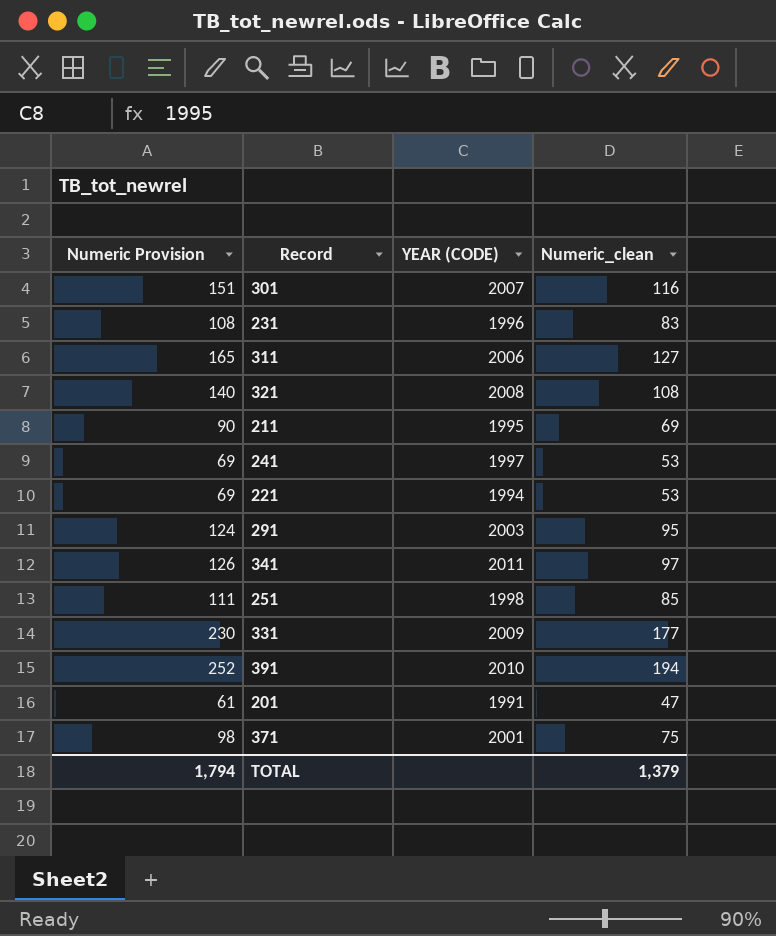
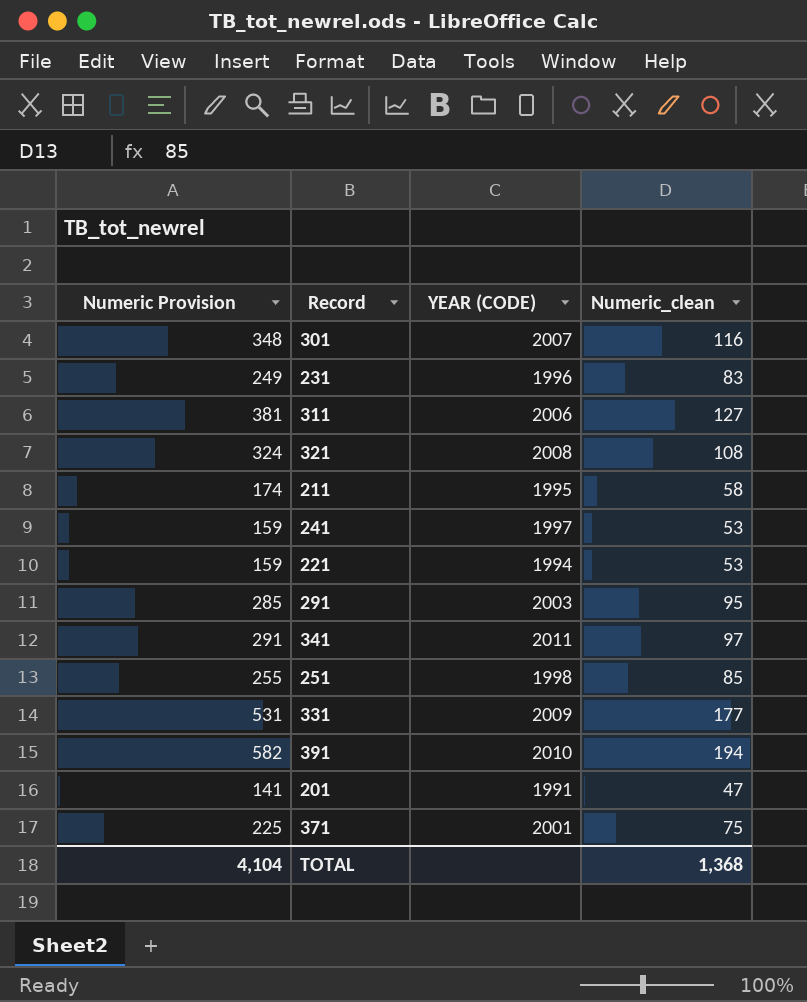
column Numeric Provision | formula: [Numeric_clean] * 1.3 -> [Numeric_clean] * 3
211 | Numeric_clean: 69 -> 58
TOTAL | Numeric Provision: 1,794 -> 4,104
TOTAL | Numeric_clean: 1,379 -> 1,368

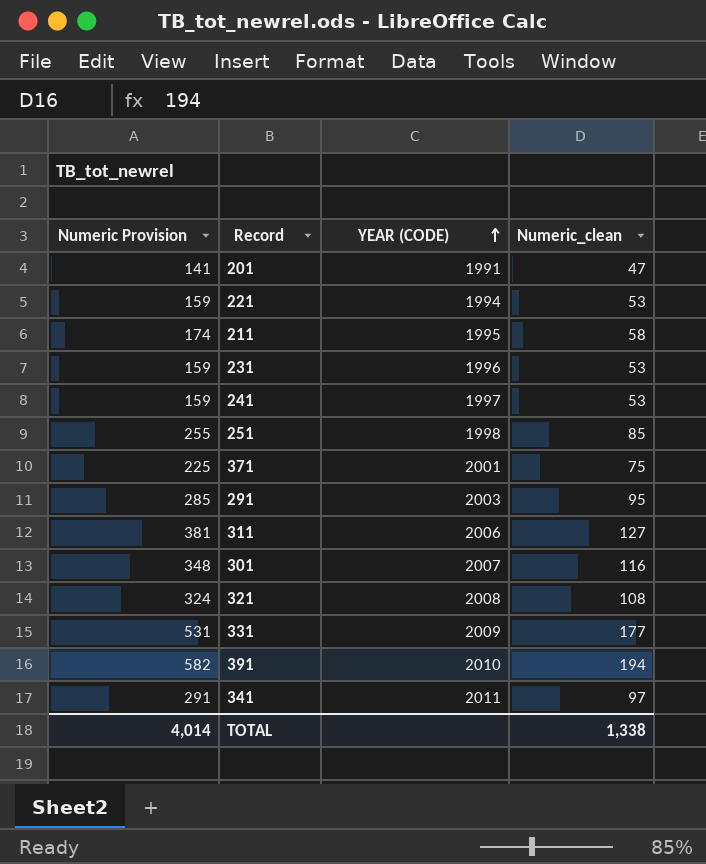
row order: none -> YEAR (CODE) ascending
231 | Numeric Provision: 249 -> 159
231 | Numeric_clean: 83 -> 53
TOTAL | Numeric Provision: 4,104 -> 4,014
TOTAL | Numeric_clean: 1,368 -> 1,338

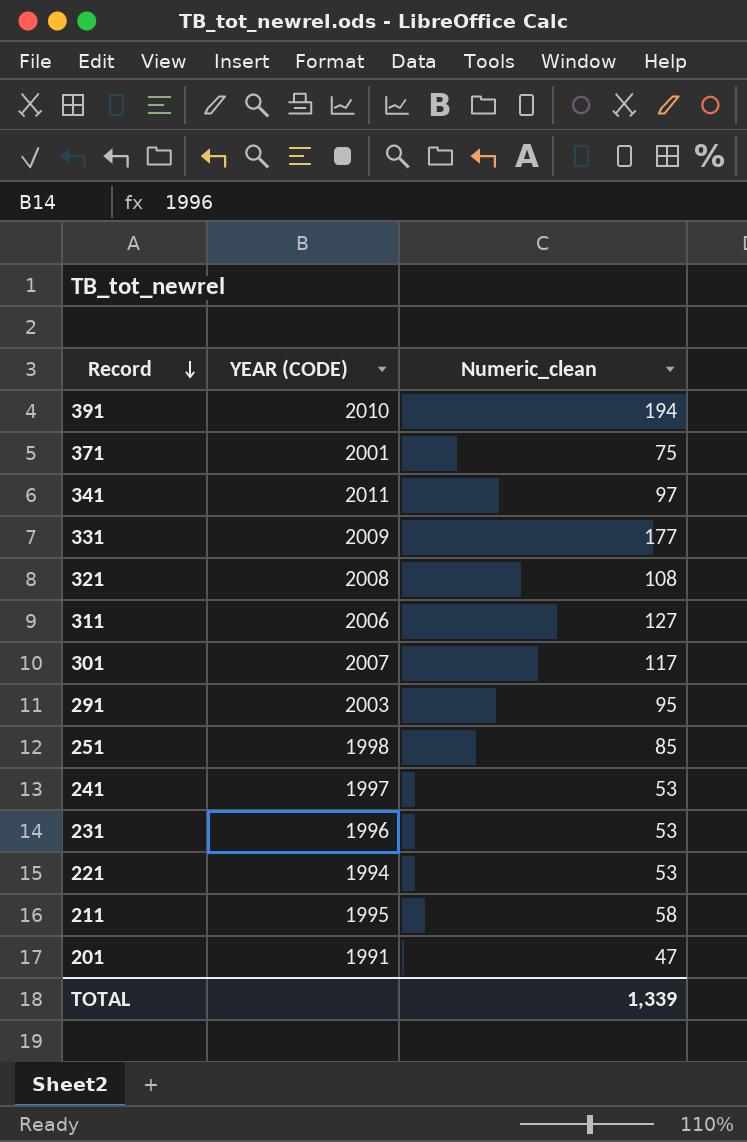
row order: YEAR (CODE) ascending -> Record descending
column Numeric Provision | formula: [Numeric_clean] * 3 -> none
301 | Numeric_clean: 116 -> 117
TOTAL | Numeric_clean: 1,338 -> 1,339

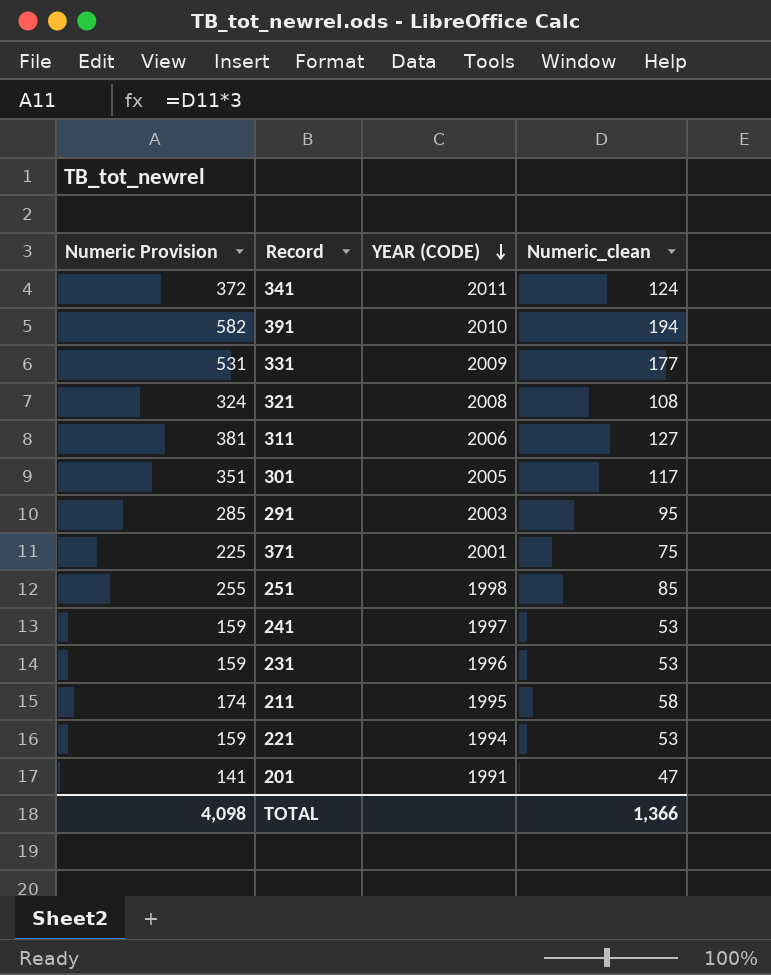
row order: Record descending -> YEAR (CODE) descending
column Numeric Provision | formula: none -> [Numeric_clean] * 3
341 | Numeric_clean: 97 -> 124
301 | YEAR (CODE): 2007 -> 2005
TOTAL | Numeric_clean: 1,339 -> 1,366

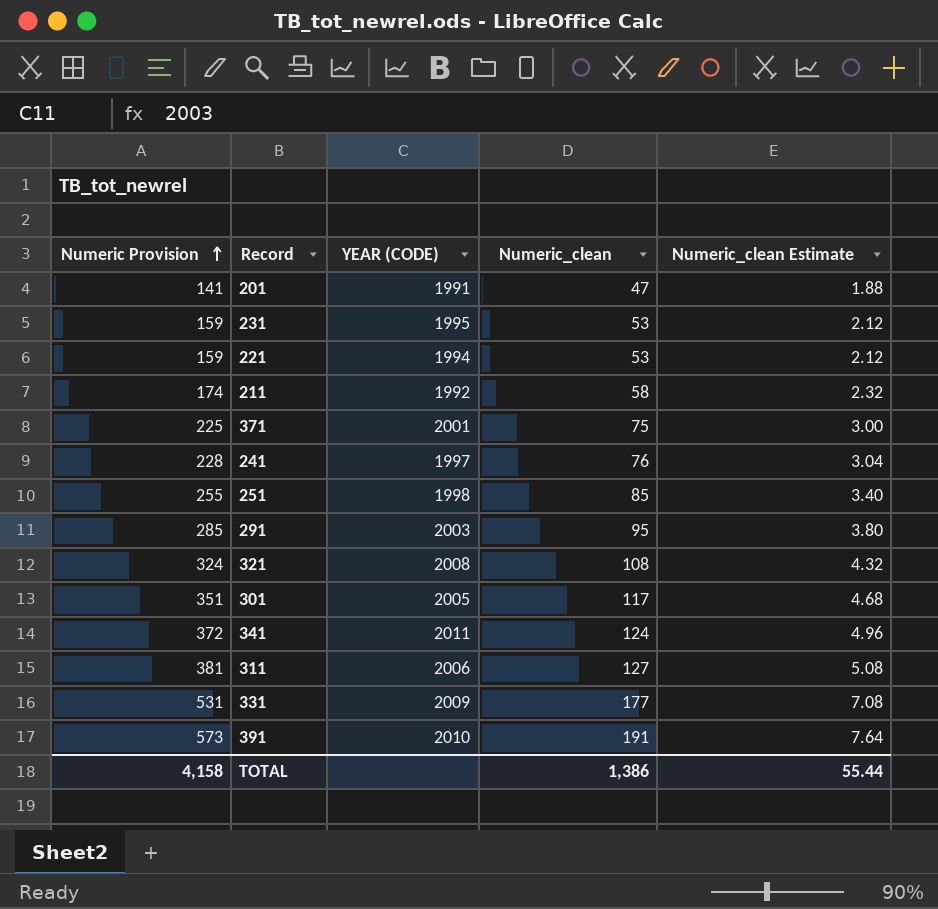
row order: YEAR (CODE) descending -> Numeric Provision ascending
column Numeric_clean Estimate | formula: none -> [Numeric_clean] * 0.04
231 | YEAR (CODE): 1996 -> 1995
211 | YEAR (CODE): 1995 -> 1992
241 | Numeric Provision: 159 -> 228
241 | Numeric_clean: 53 -> 76
391 | Numeric Provision: 582 -> 573
391 | Numeric_clean: 194 -> 191
TOTAL | Numeric Provision: 4,098 -> 4,158
TOTAL | Numeric_clean: 1,366 -> 1,386

